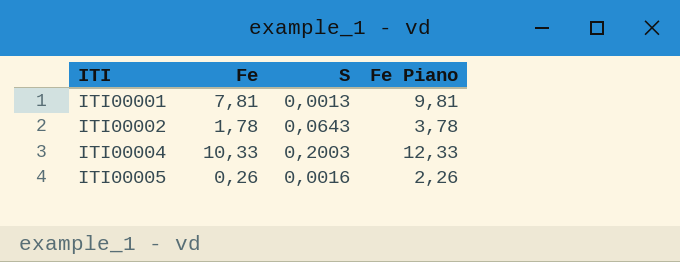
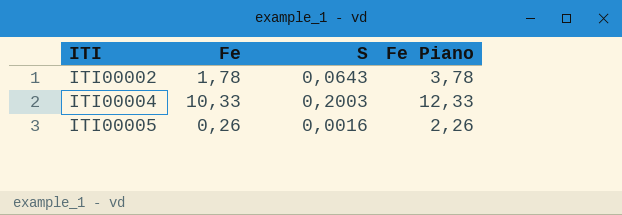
row ITI00001: 7,81 | 0,0013 | 9,81 -> none

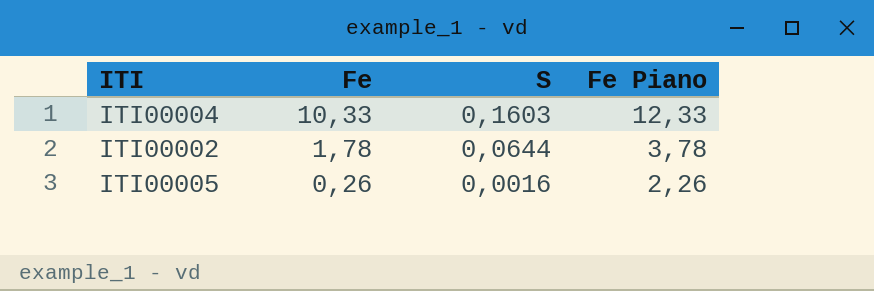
row order: ITI ascending -> Fe descending
ITI00004 | S: 0,2003 -> 0,1603
ITI00002 | S: 0,0643 -> 0,0644

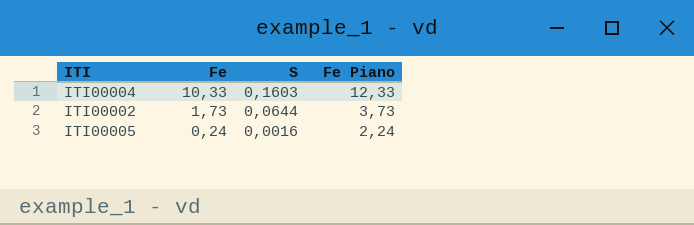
ITI00002 | Fe: 1,78 -> 1,73
ITI00002 | Fe Piano: 3,78 -> 3,73
ITI00005 | Fe: 0,26 -> 0,24
ITI00005 | Fe Piano: 2,26 -> 2,24

